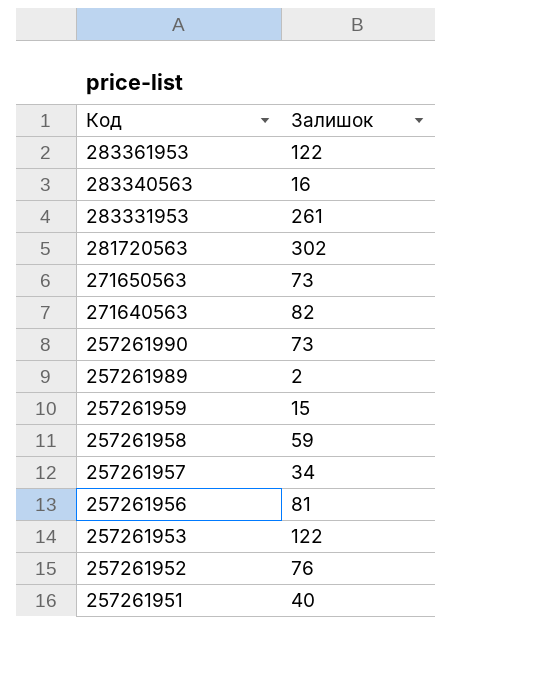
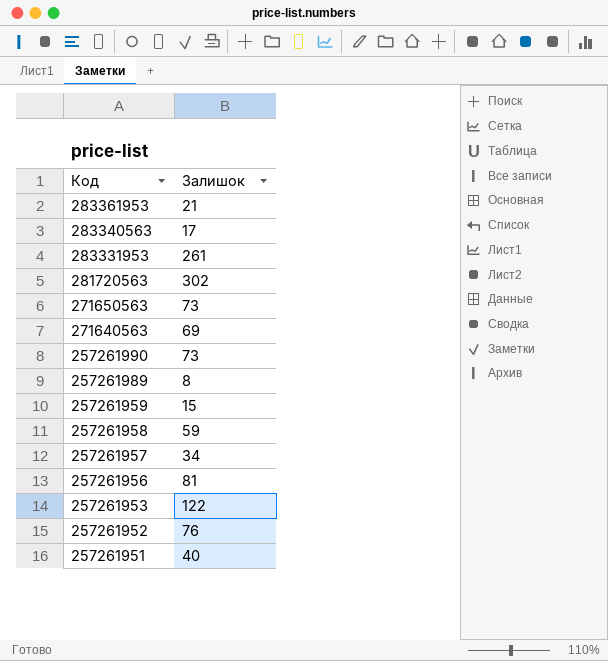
283361953 | Залишок: 122 -> 21
283340563 | Залишок: 16 -> 17
271640563 | Залишок: 82 -> 69
257261989 | Залишок: 2 -> 8

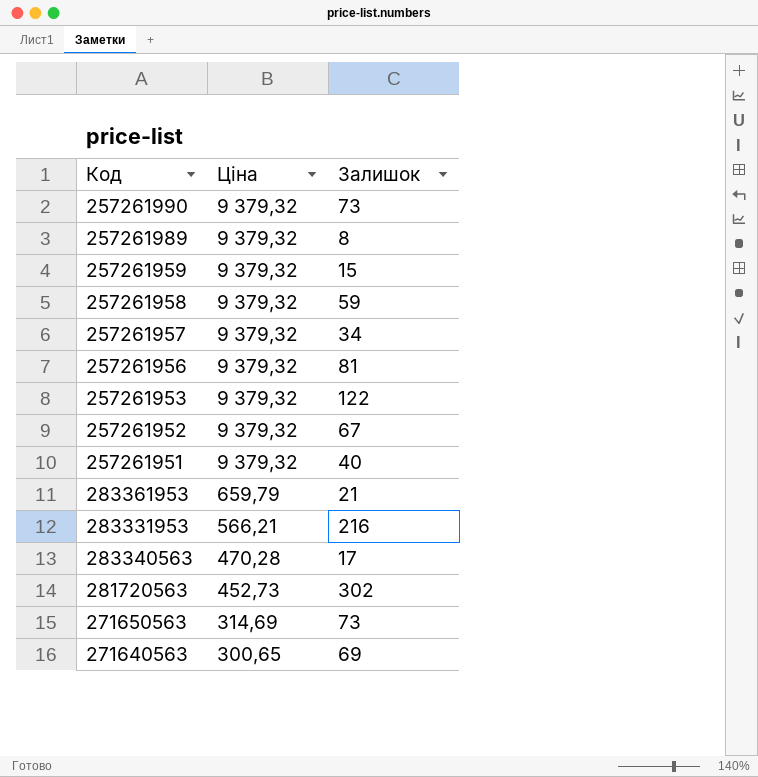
row order: Код descending -> Ціна descending
column Ціна | position: none -> 2
257261952 | Залишок: 76 -> 67
283331953 | Залишок: 261 -> 216

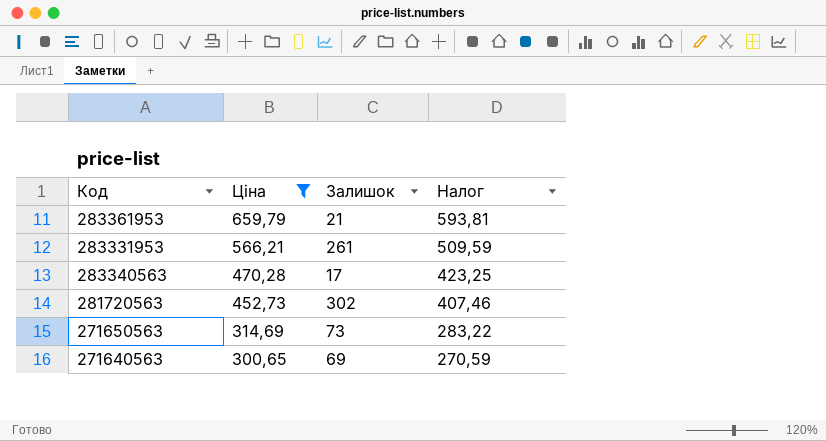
filter: none -> Ціна != 9 379,32
column Налог | formula: none -> [Ціна] * 0,9
283331953 | Залишок: 216 -> 261

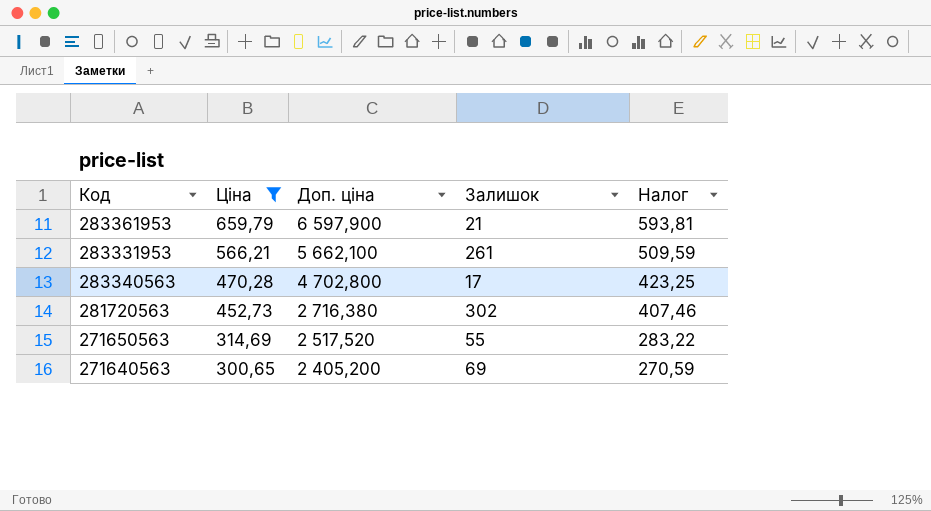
column Доп. ціна | position: none -> 3
271650563 | Залишок: 73 -> 55

